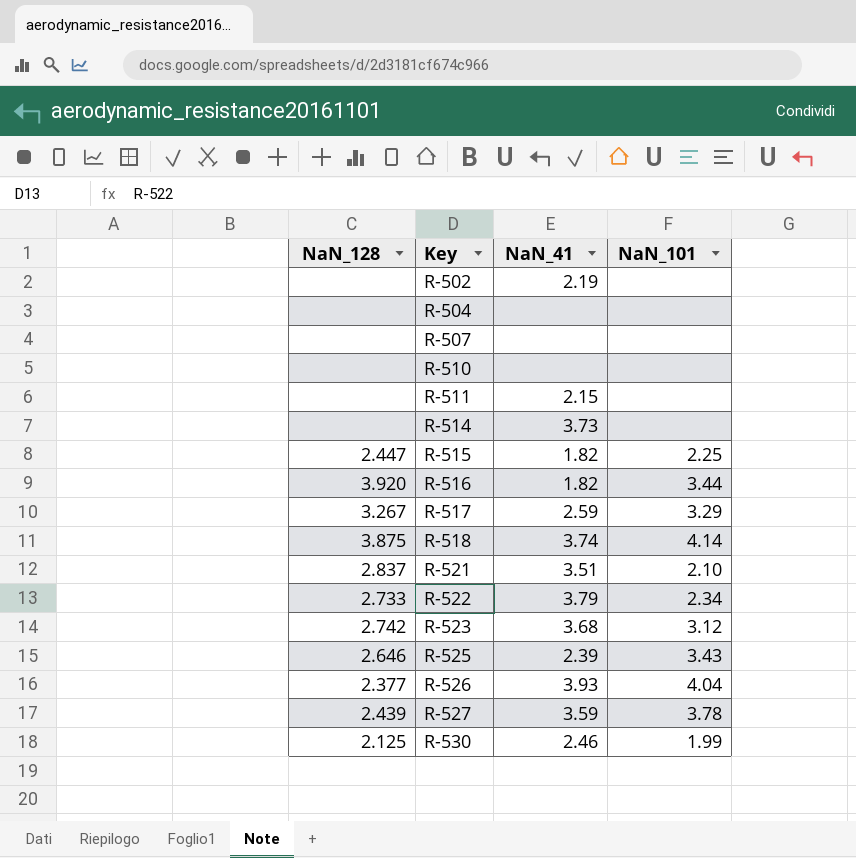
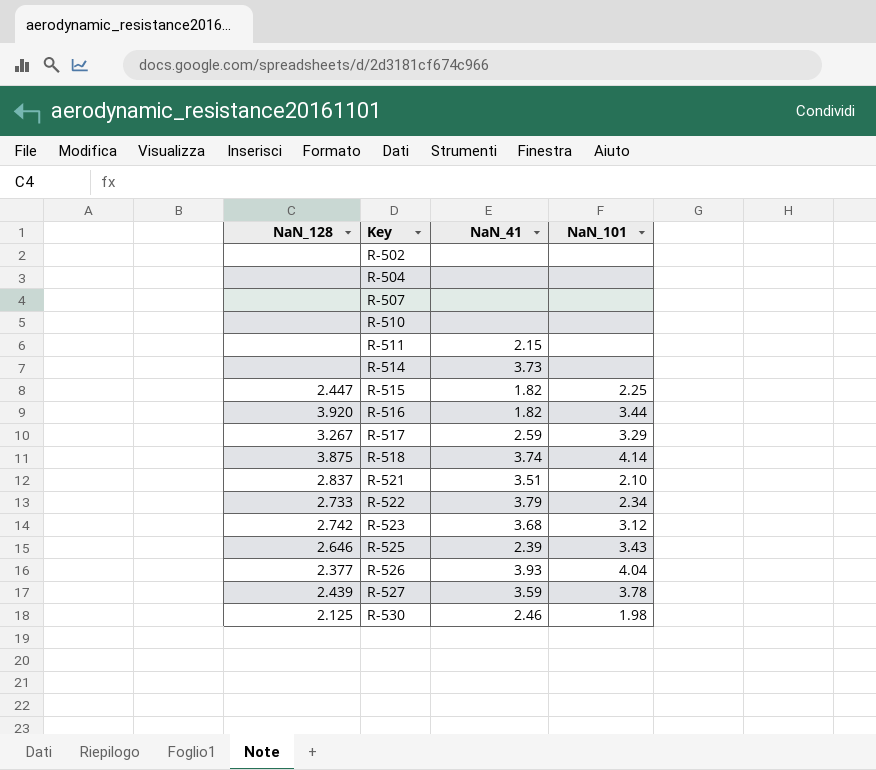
R-502 | NaN_41: 2.19 -> none
R-530 | NaN_101: 1.99 -> 1.98

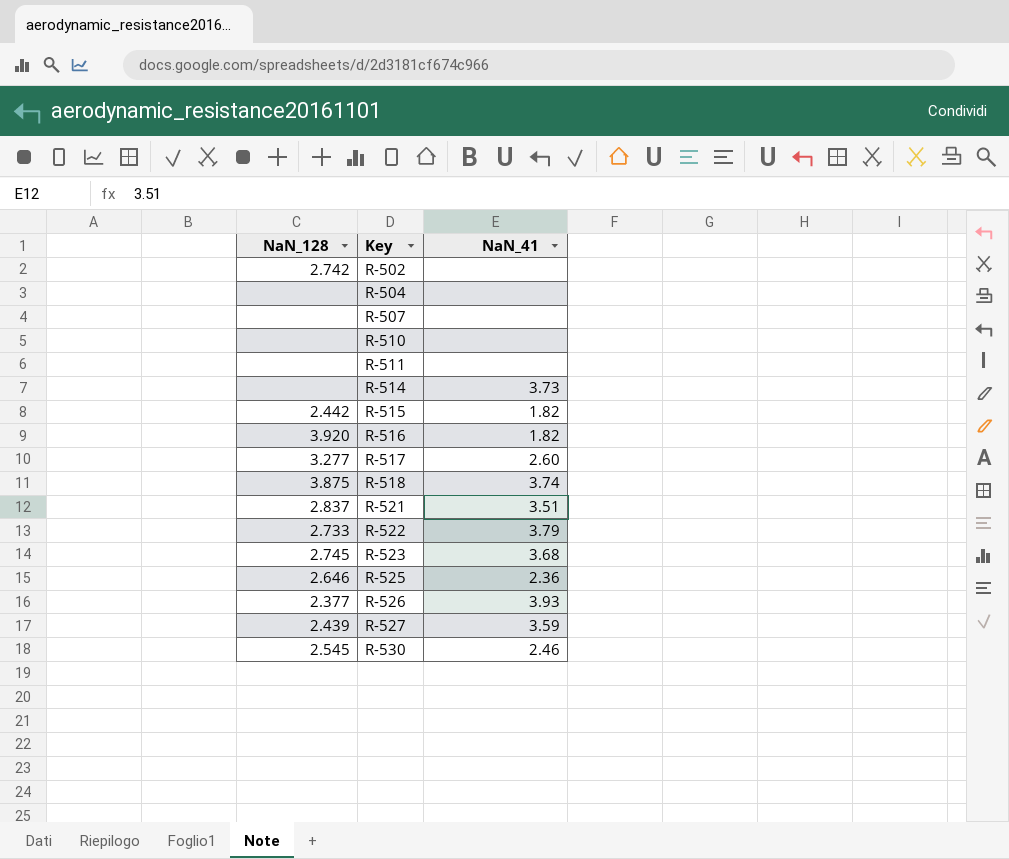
column NaN_101 | position: 4 -> none
R-502 | NaN_128: none -> 2.742
R-511 | NaN_41: 2.15 -> none
R-515 | NaN_128: 2.447 -> 2.442
R-517 | NaN_128: 3.267 -> 3.277
R-517 | NaN_41: 2.59 -> 2.60
R-523 | NaN_128: 2.742 -> 2.745
R-525 | NaN_41: 2.39 -> 2.36
R-530 | NaN_128: 2.125 -> 2.545

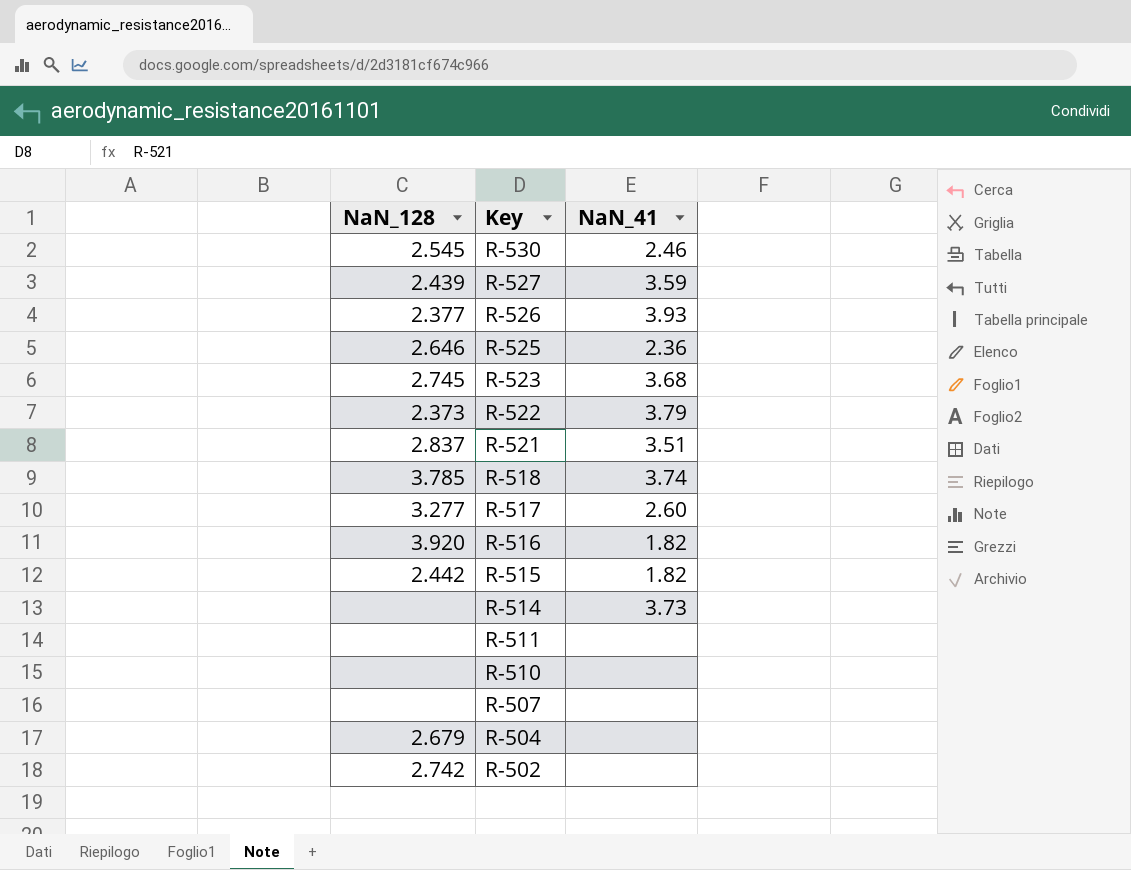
row order: Key ascending -> Key descending
R-522 | NaN_128: 2.733 -> 2.373
R-518 | NaN_128: 3.875 -> 3.785
R-504 | NaN_128: none -> 2.679

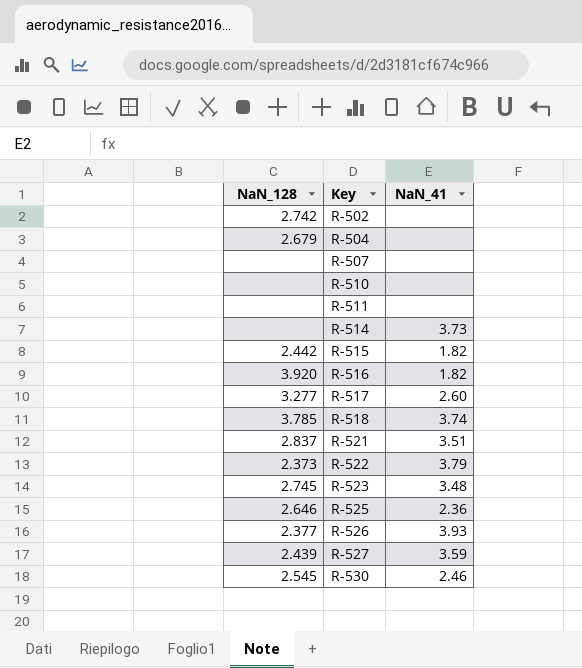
row order: Key descending -> Key ascending
R-523 | NaN_41: 3.68 -> 3.48

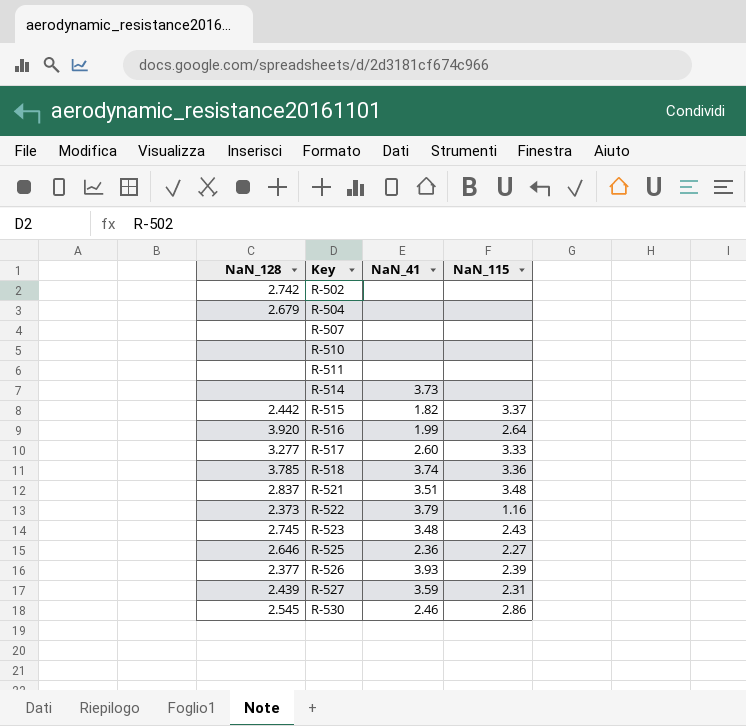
column NaN_115 | position: none -> 4
R-516 | NaN_41: 1.82 -> 1.99

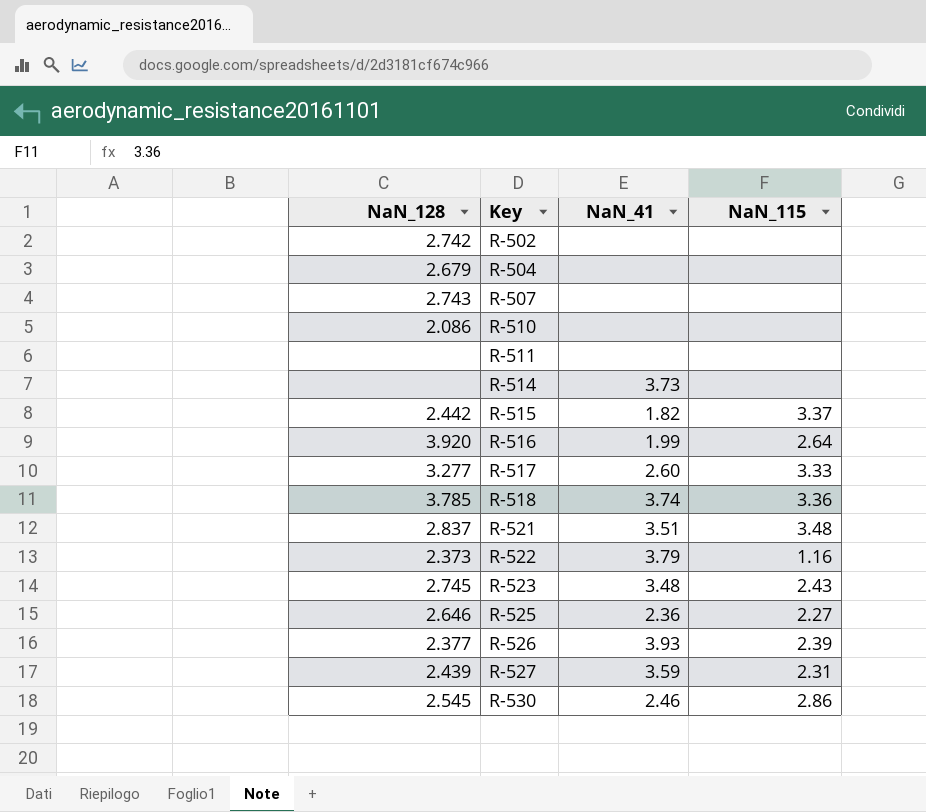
R-507 | NaN_128: none -> 2.743
R-510 | NaN_128: none -> 2.086

